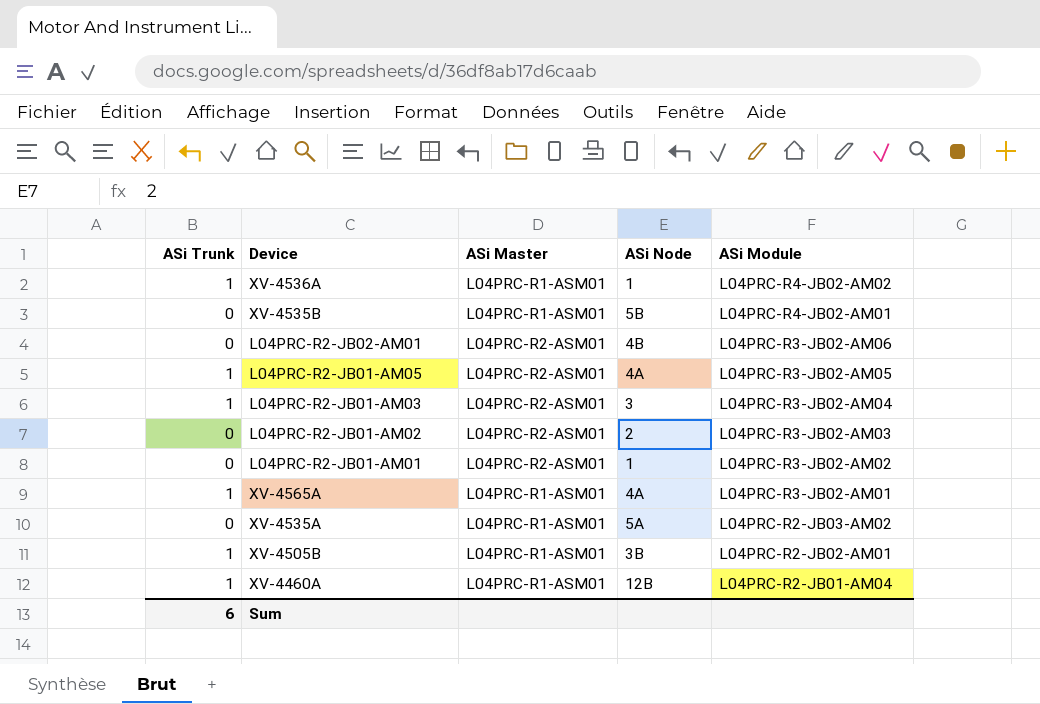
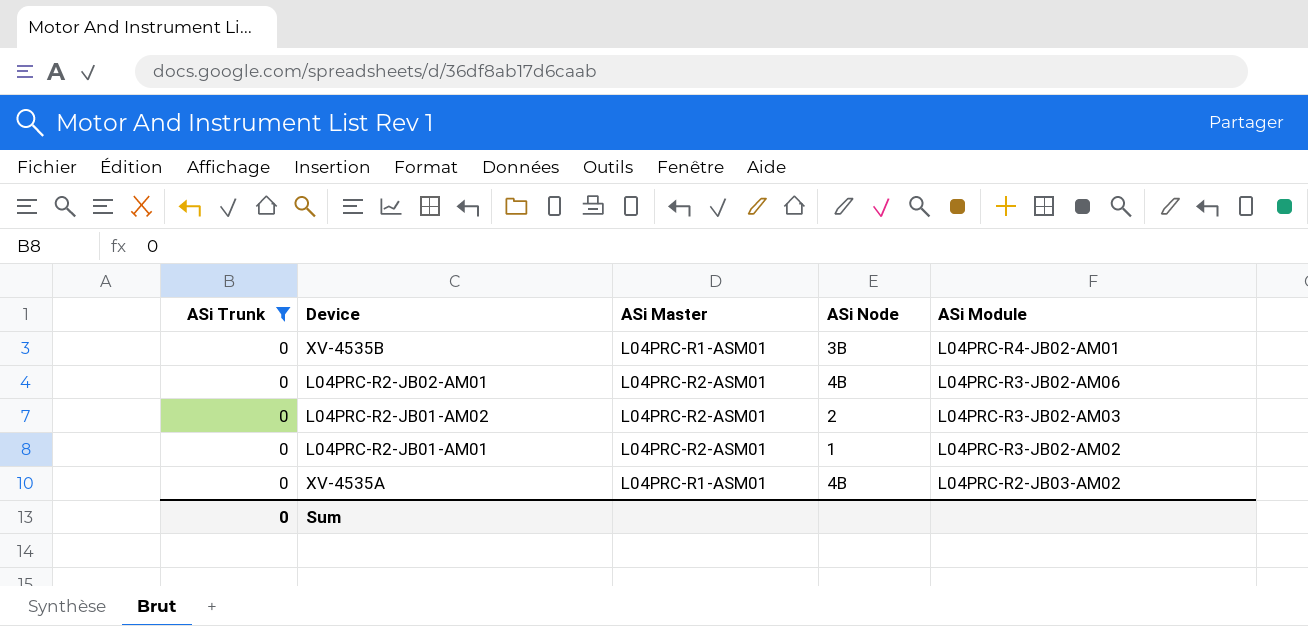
filter: none -> ASi Trunk = 0
XV-4535B | ASi Node: 5B -> 3B
XV-4535A | ASi Node: 5A -> 4B
Sum | ASi Trunk: 6 -> 0

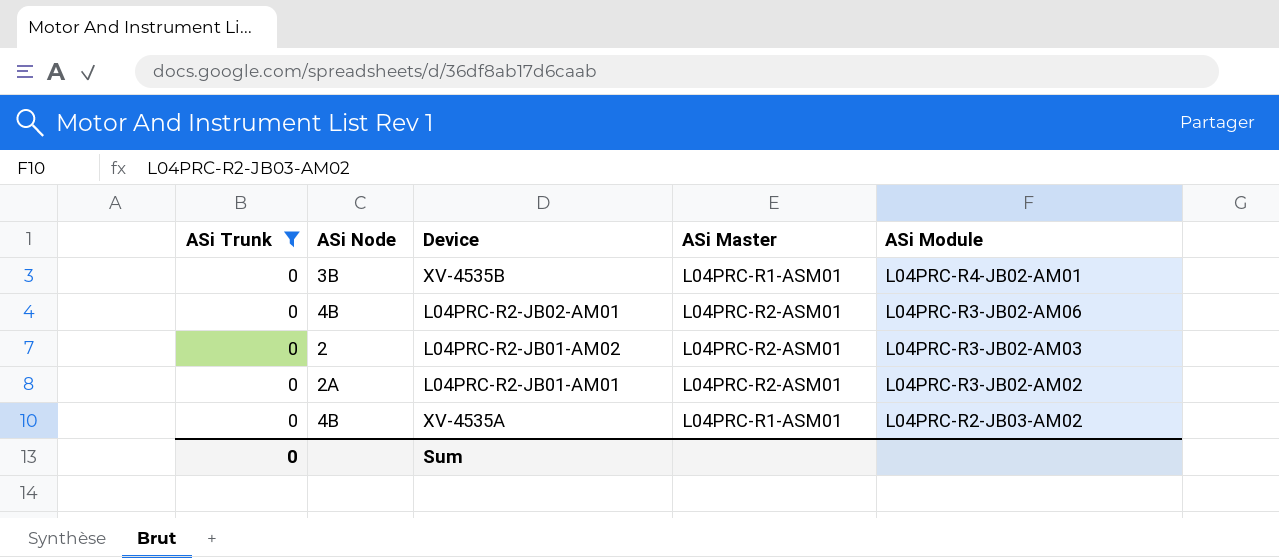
column ASi Node | position: 4 -> 2
L04PRC-R2-JB01-AM01 | ASi Node: 1 -> 2A

